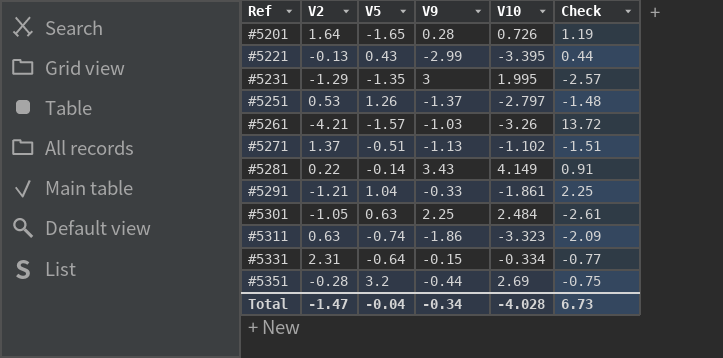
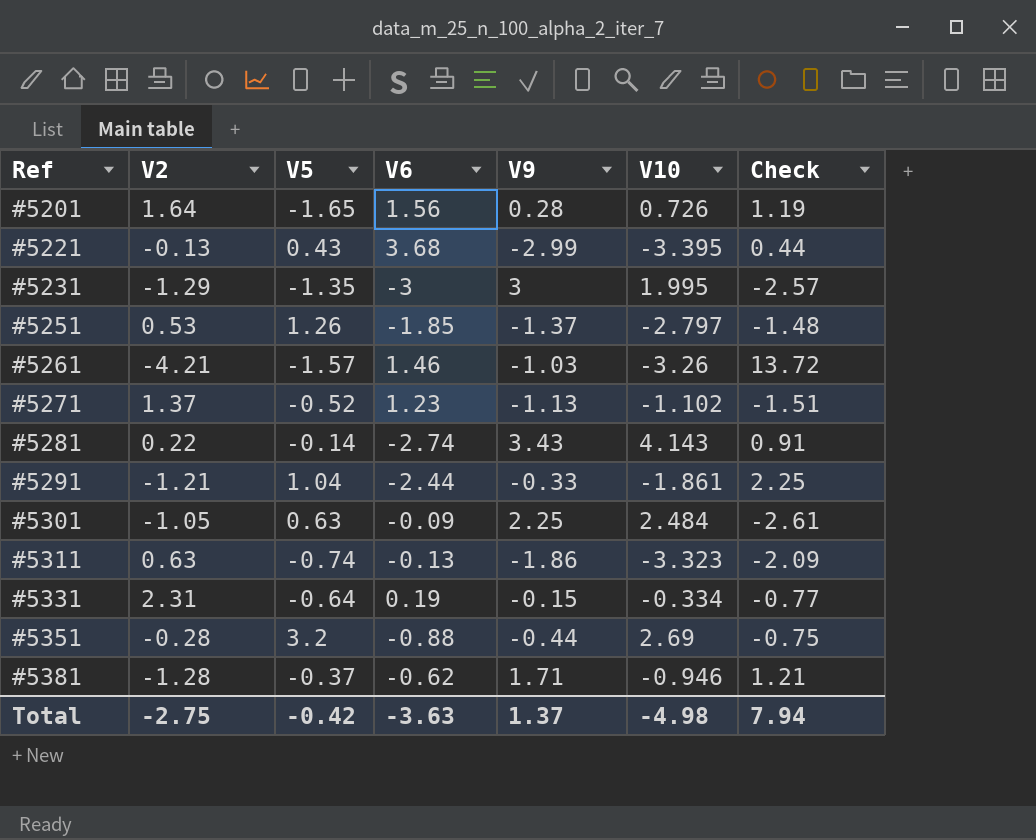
column V6 | position: none -> 4
#5271 | V5: -0.51 -> -0.52
#5281 | V10: 4.149 -> 4.143
row #5381: none -> -1.28 | -0.37 | -0.62 | 1.71 | -0.946 | 1.21
Total | V2: -1.47 -> -2.75
Total | V5: -0.04 -> -0.42
Total | V9: -0.34 -> 1.37
Total | V10: -4.028 -> -4.98
Total | Check: 6.73 -> 7.94

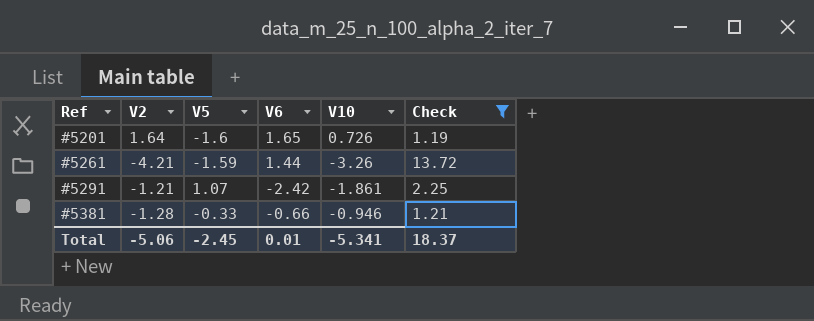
filter: none -> Check >= 1.19
column V9 | position: 5 -> none
#5201 | V5: -1.65 -> -1.6
#5201 | V6: 1.56 -> 1.65
#5261 | V5: -1.57 -> -1.59
#5261 | V6: 1.46 -> 1.44
#5291 | V5: 1.04 -> 1.07
#5291 | V6: -2.44 -> -2.42
#5381 | V5: -0.37 -> -0.33
#5381 | V6: -0.62 -> -0.66
Total | V2: -2.75 -> -5.06
Total | V5: -0.42 -> -2.45
Total | V6: -3.63 -> 0.01
Total | V10: -4.98 -> -5.341
Total | Check: 7.94 -> 18.37

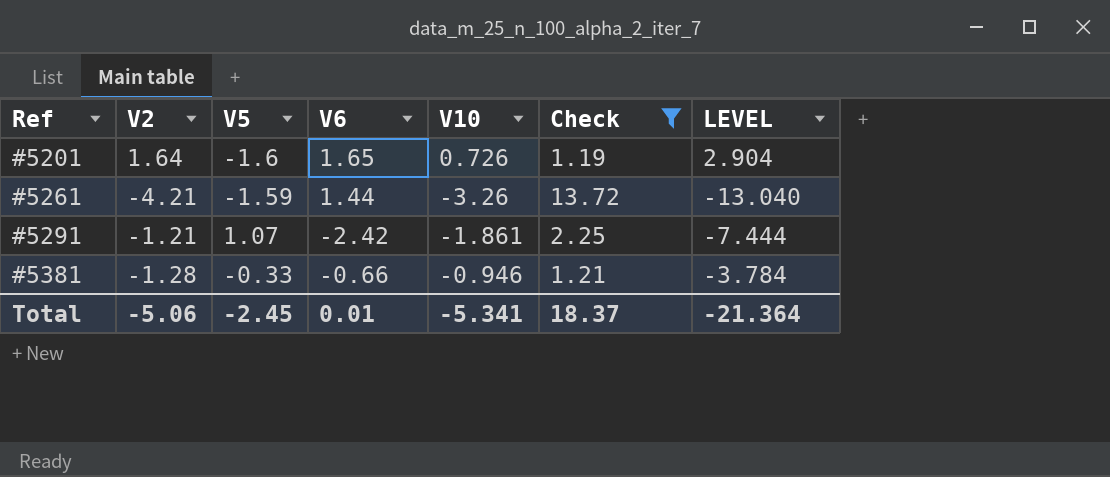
column LEVEL | formula: none -> [V10] * 4

